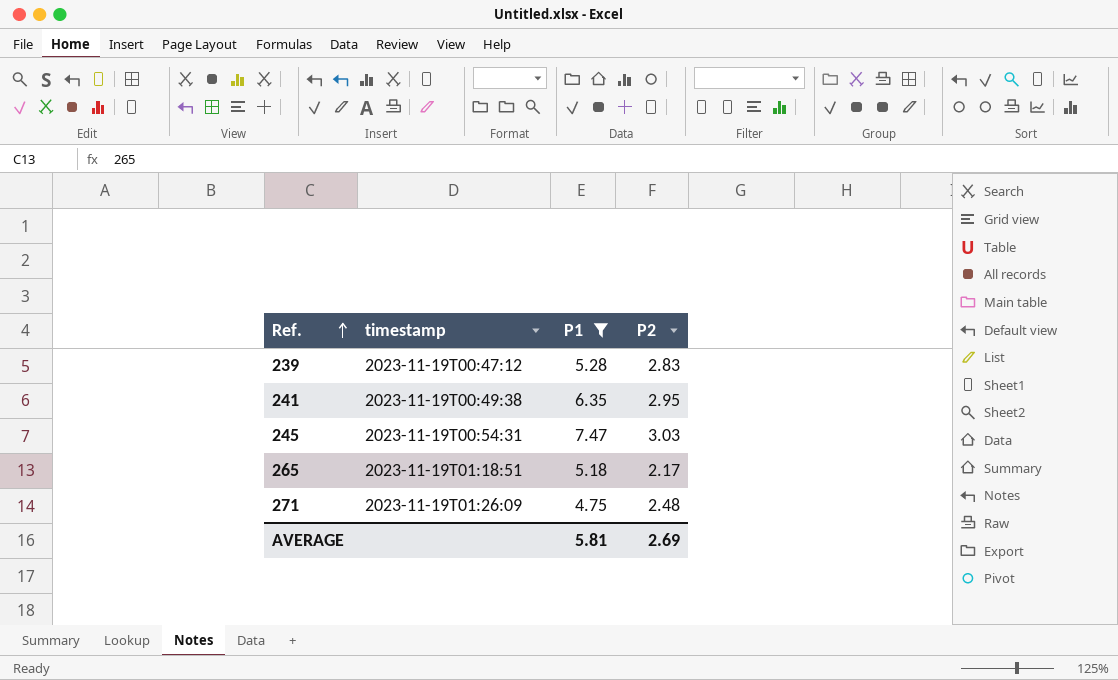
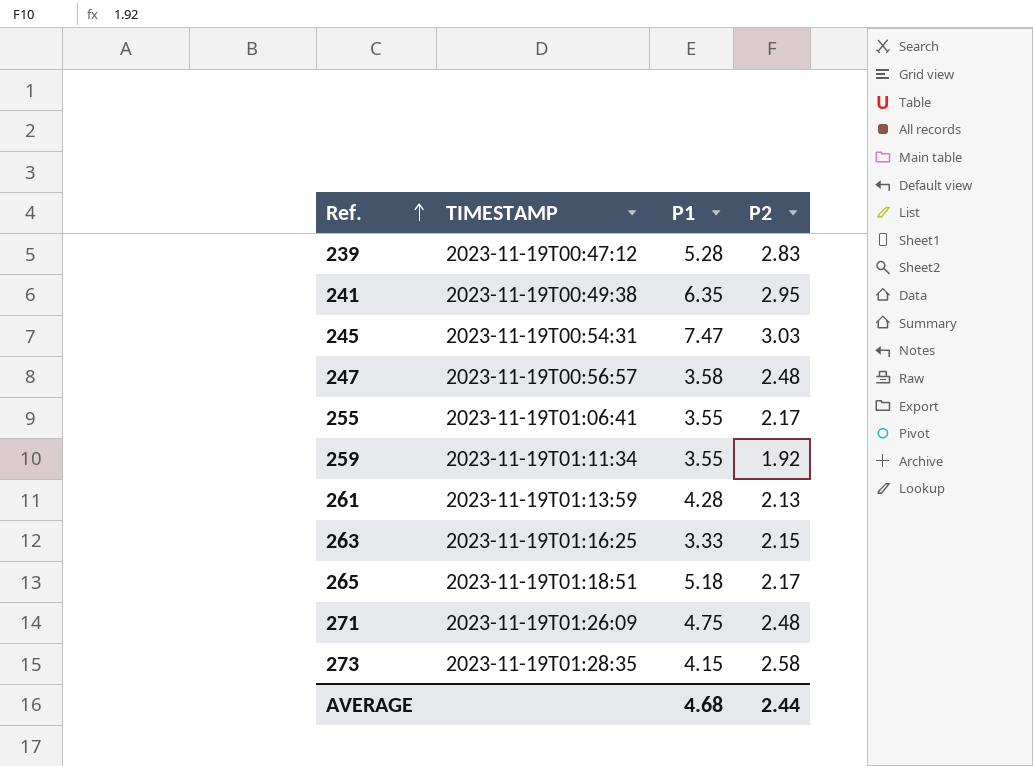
filter: P1 >= 4.75 -> none
column name: timestamp -> TIMESTAMP
AVERAGE | P1: 5.81 -> 4.68
AVERAGE | P2: 2.69 -> 2.44

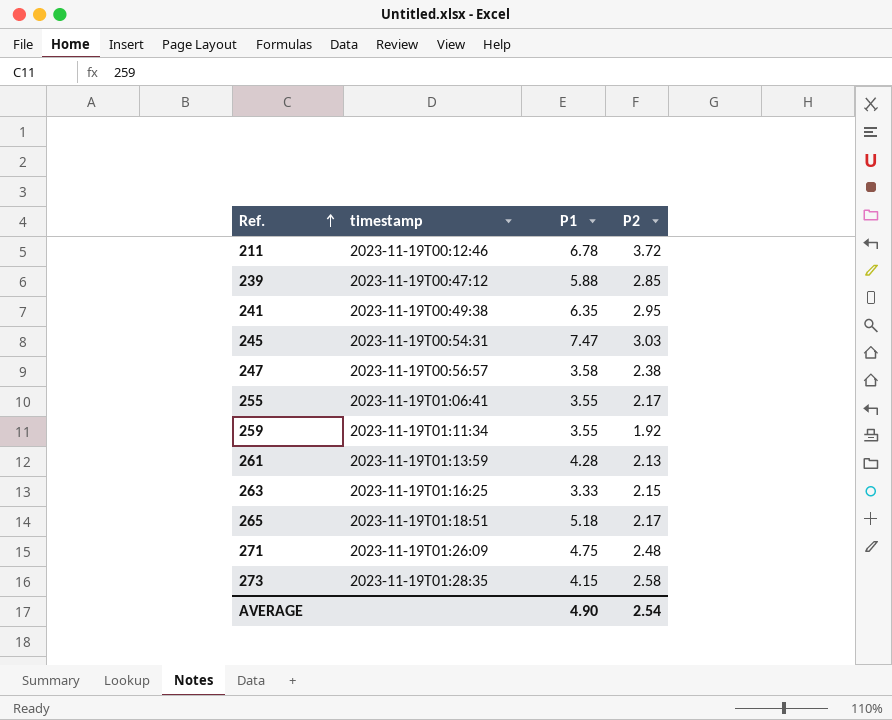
column name: TIMESTAMP -> timestamp
row 211: none -> 2023-11-19T00:12:46 | 6.78 | 3.72
239 | P1: 5.28 -> 5.88
239 | P2: 2.83 -> 2.85
247 | P2: 2.48 -> 2.38
AVERAGE | P1: 4.68 -> 4.90
AVERAGE | P2: 2.44 -> 2.54

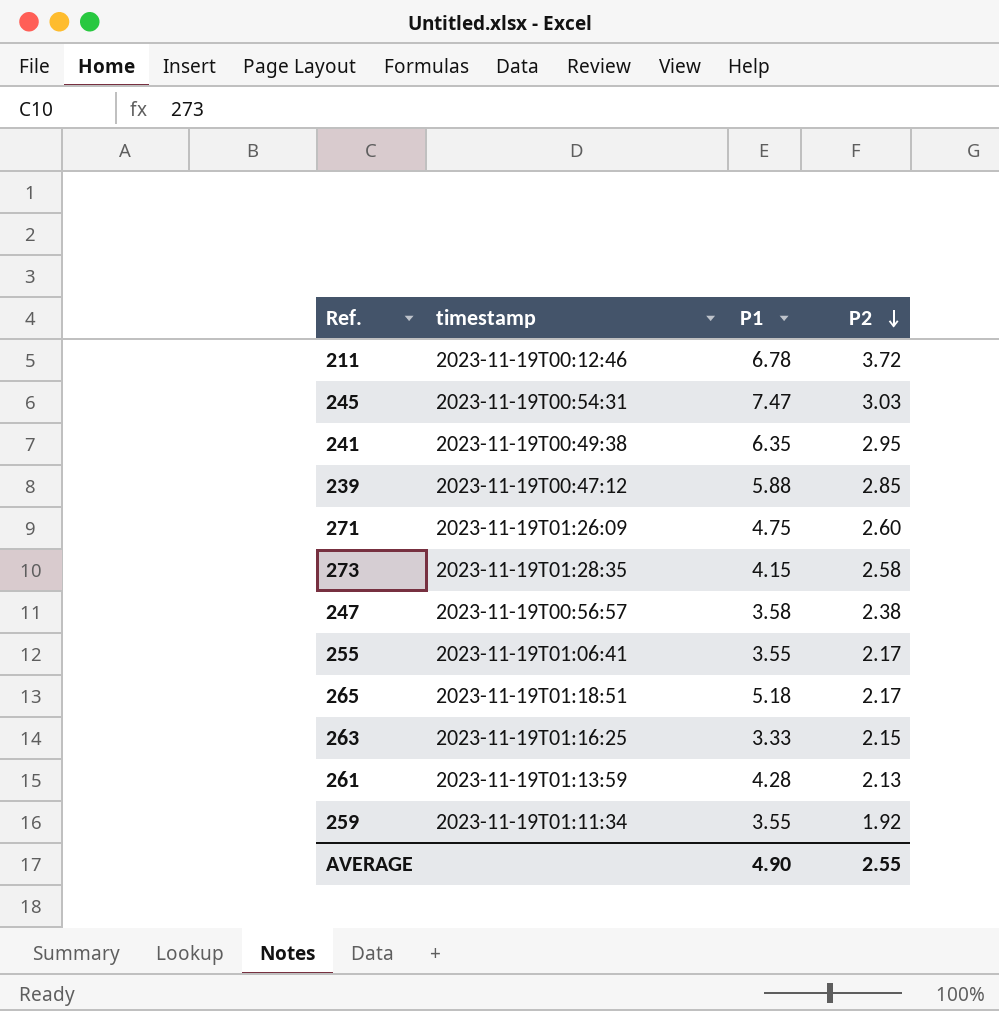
row order: Ref. ascending -> P2 descending
271 | P2: 2.48 -> 2.60
AVERAGE | P2: 2.54 -> 2.55

